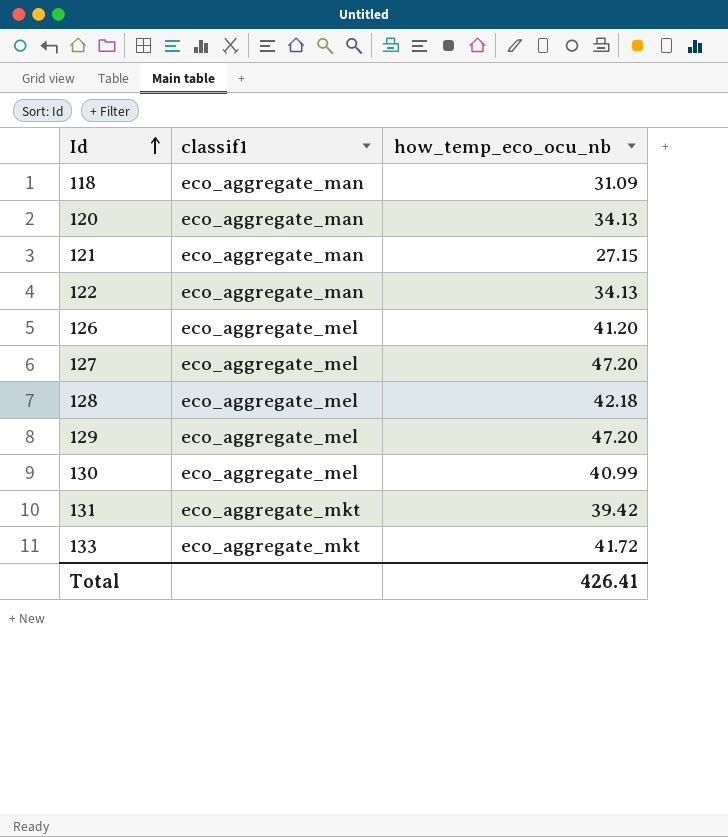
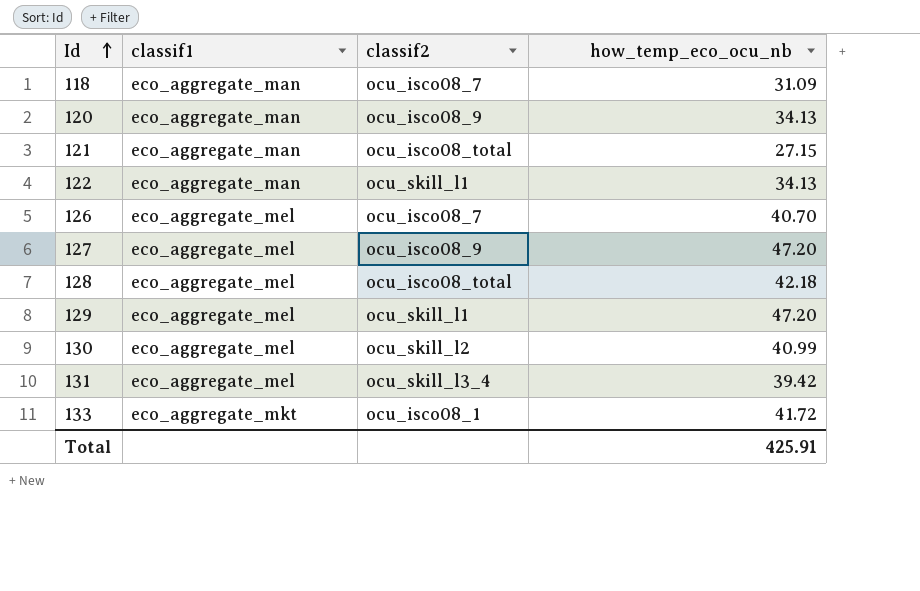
column classif2 | position: none -> 3
126 | how_temp_eco_ocu_nb: 41.20 -> 40.70
131 | classif1: eco_aggregate_mkt -> eco_aggregate_mel
Total | how_temp_eco_ocu_nb: 426.41 -> 425.91

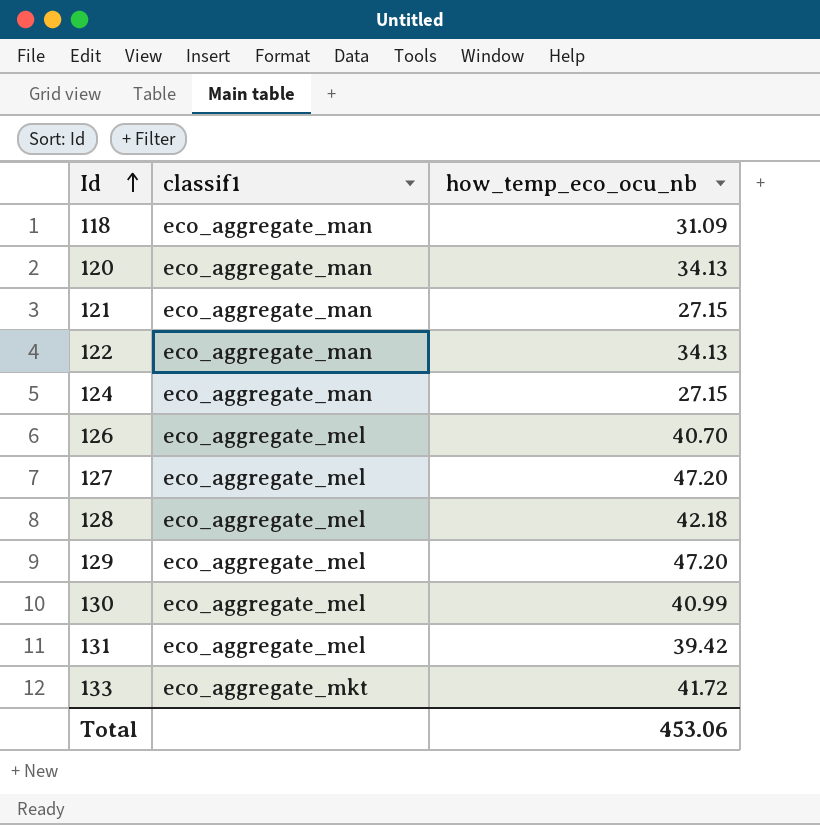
column classif2 | position: 3 -> none
row 124: none -> eco_aggregate_man | 27.15
Total | how_temp_eco_ocu_nb: 425.91 -> 453.06

